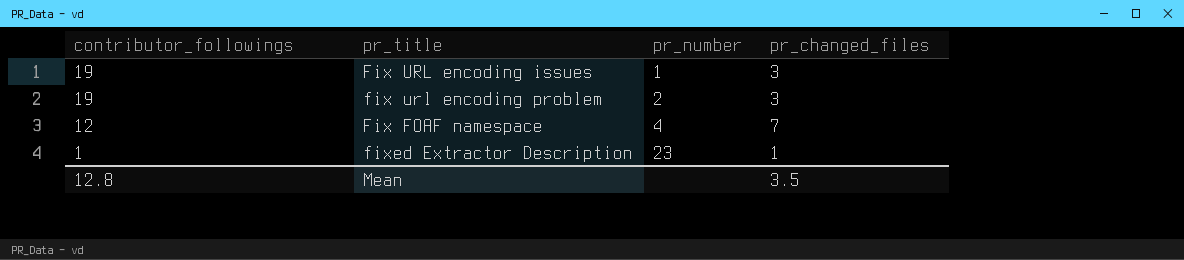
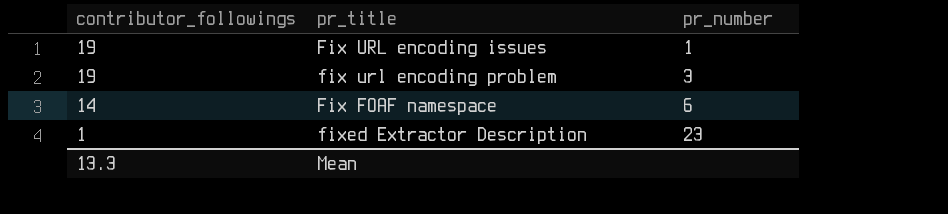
column pr_changed_files | position: 4 -> none
fix url encoding problem | pr_number: 2 -> 3
Fix FOAF namespace | contributor_followings: 12 -> 14
Fix FOAF namespace | pr_number: 4 -> 6
Mean | contributor_followings: 12.8 -> 13.3

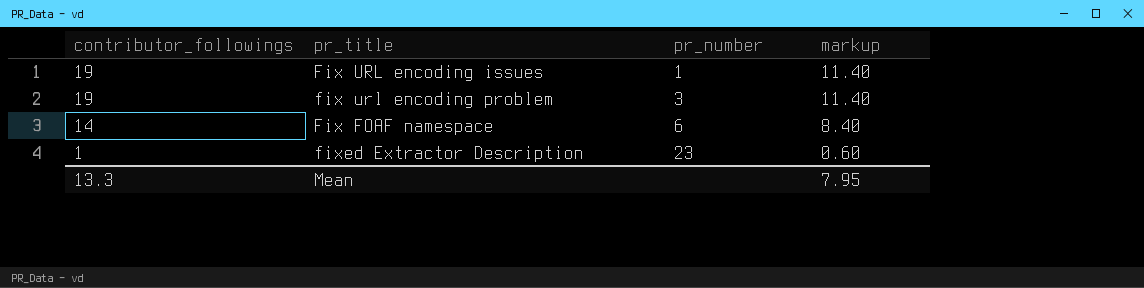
column markup | formula: none -> [contributor_followings] * 0.6

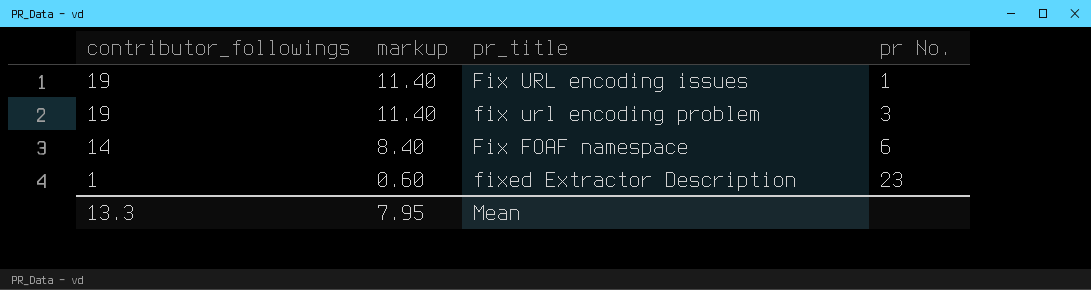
column markup | position: 4 -> 2
column name: pr_number -> pr No.

